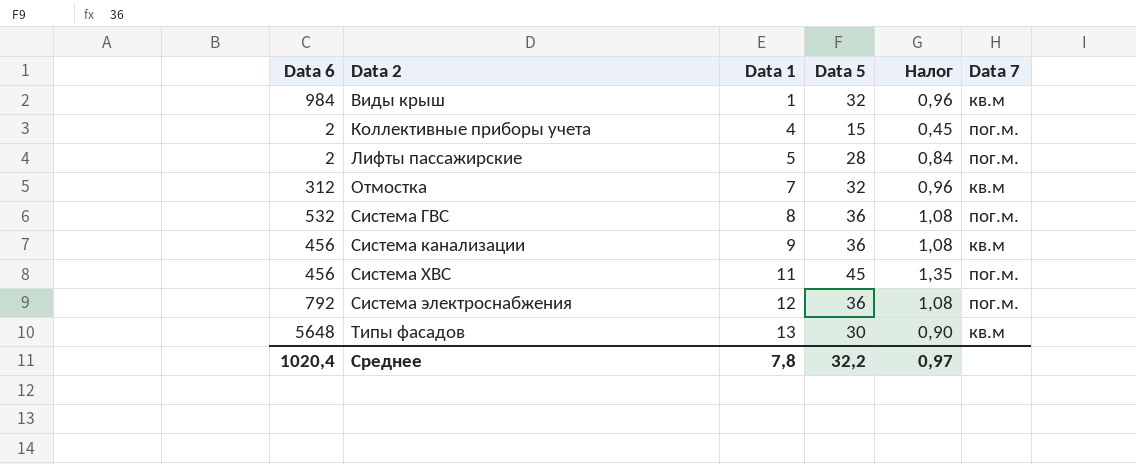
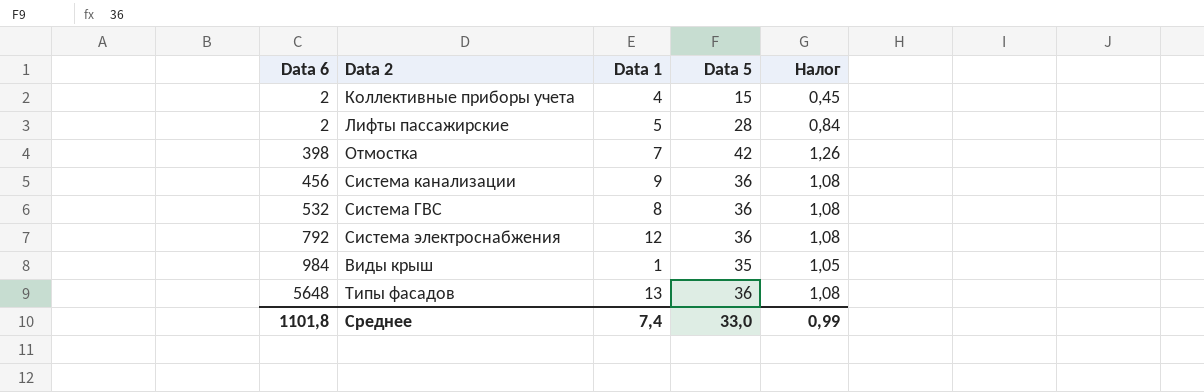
row order: Data 2 ascending -> Data 6 ascending
column Data 7 | position: 6 -> none
row Система ХВС: 456 | 11 | 45 | 1,35 | пог.м. -> none
Отмостка | Data 6: 312 -> 398
Отмостка | Data 5: 32 -> 42
Отмостка | Налог: 0,96 -> 1,26
Виды крыш | Data 5: 32 -> 35
Виды крыш | Налог: 0,96 -> 1,05
Типы фасадов | Data 5: 30 -> 36
Типы фасадов | Налог: 0,90 -> 1,08
Среднее | Data 6: 1020,4 -> 1101,8
Среднее | Data 1: 7,8 -> 7,4
Среднее | Data 5: 32,2 -> 33,0
Среднее | Налог: 0,97 -> 0,99

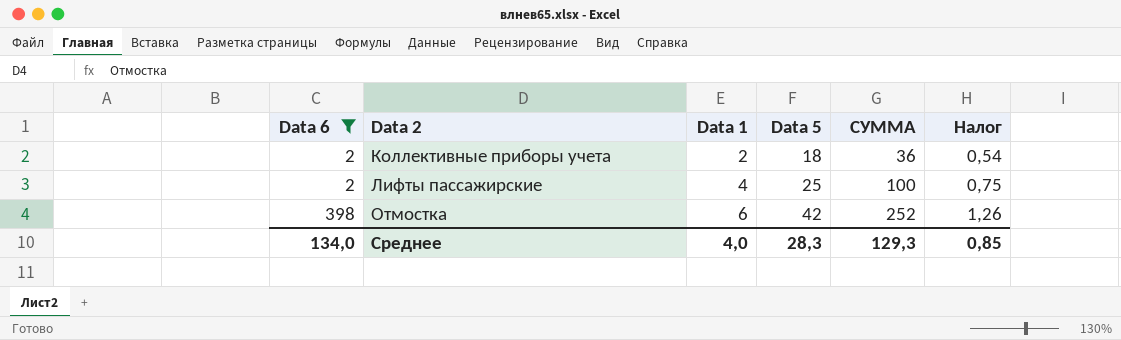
filter: none -> Data 6 <= 398
column СУММА | formula: none -> [Data 1] * [Data 5]
Коллективные приборы учета | Data 1: 4 -> 2
Коллективные приборы учета | Data 5: 15 -> 18
Коллективные приборы учета | Налог: 0,45 -> 0,54
Лифты пассажирские | Data 1: 5 -> 4
Лифты пассажирские | Data 5: 28 -> 25
Лифты пассажирские | Налог: 0,84 -> 0,75
Отмостка | Data 1: 7 -> 6
Среднее | Data 6: 1101,8 -> 134,0
Среднее | Data 1: 7,4 -> 4,0
Среднее | Data 5: 33,0 -> 28,3
Среднее | Налог: 0,99 -> 0,85

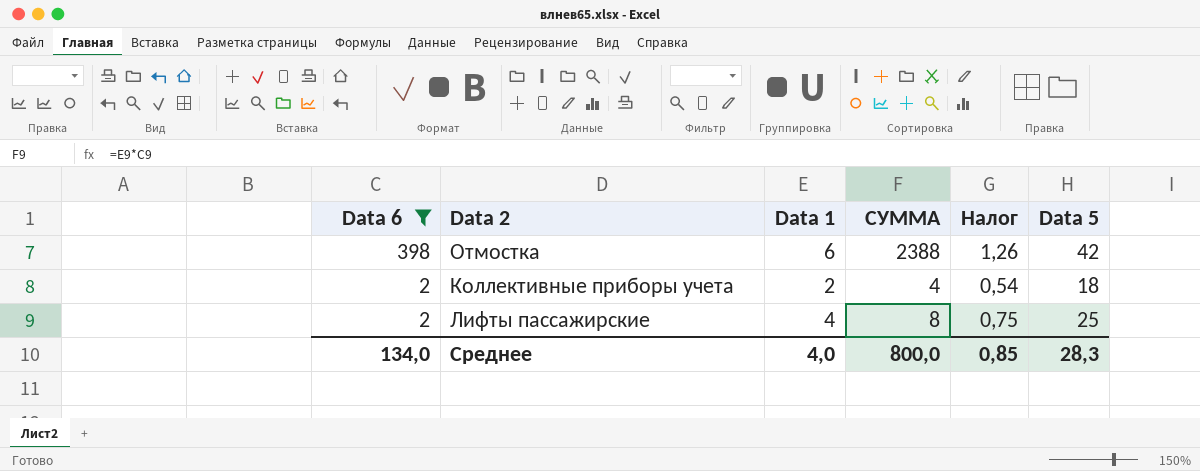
row order: Data 6 ascending -> Data 6 descending
column СУММА | formula: [Data 1] * [Data 5] -> [Data 6] * [Data 1]
column Data 5 | position: 4 -> 6
Среднее | СУММА: 129,3 -> 800,0

